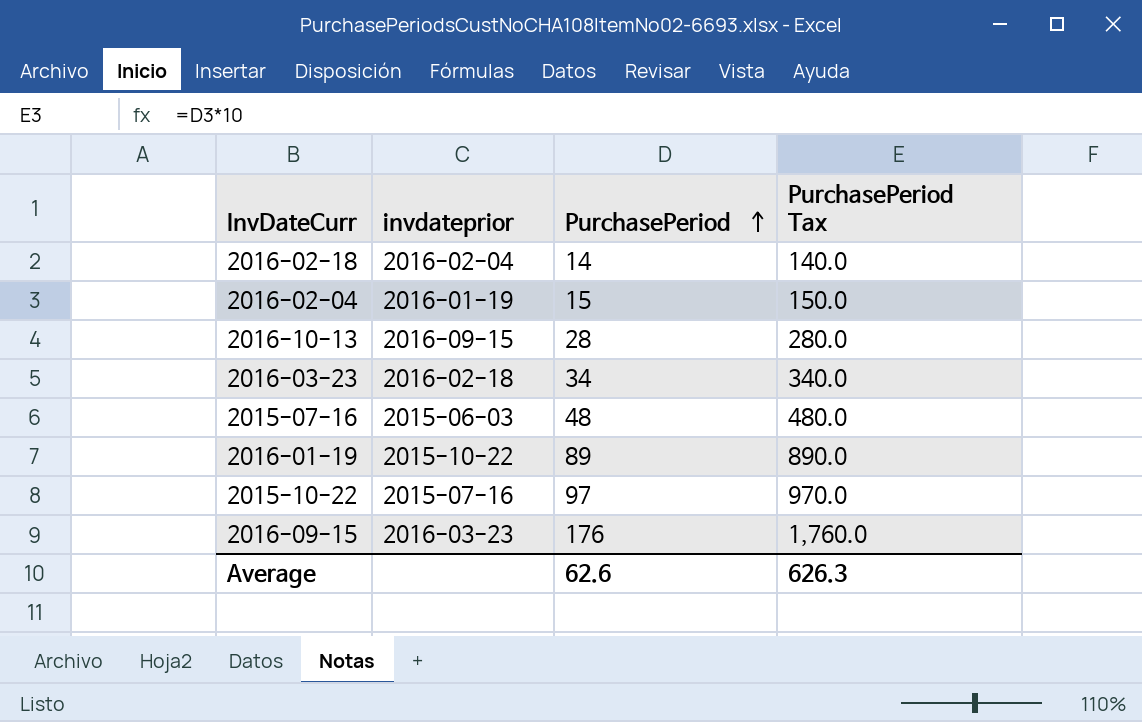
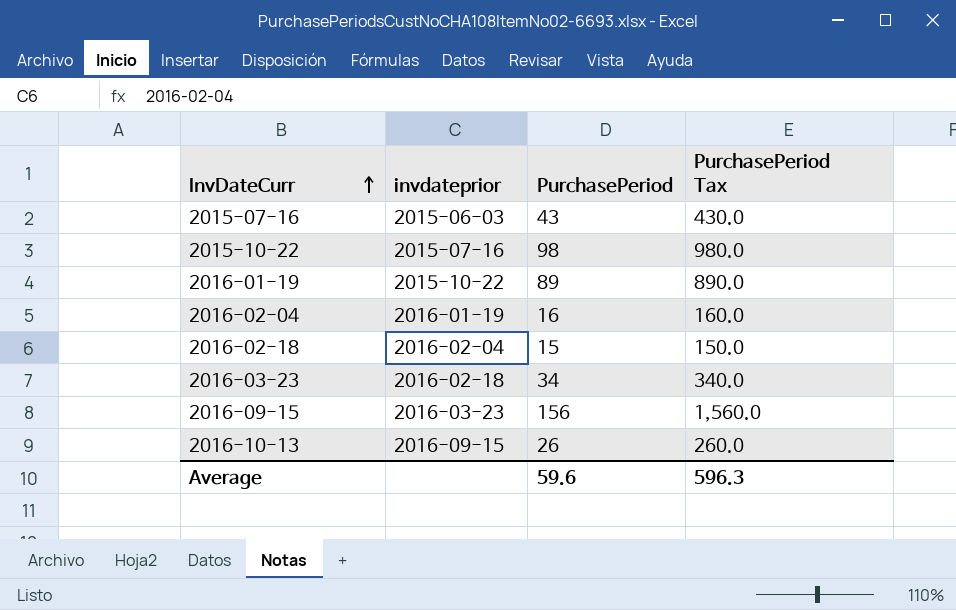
row order: PurchasePeriod ascending -> InvDateCurr ascending
2015-07-16 | PurchasePeriod: 48 -> 43
2015-07-16 | PurchasePeriod Tax: 480.0 -> 430.0
2015-10-22 | PurchasePeriod: 97 -> 98
2015-10-22 | PurchasePeriod Tax: 970.0 -> 980.0
2016-02-04 | PurchasePeriod: 15 -> 16
2016-02-04 | PurchasePeriod Tax: 150.0 -> 160.0
2016-02-18 | PurchasePeriod: 14 -> 15
2016-02-18 | PurchasePeriod Tax: 140.0 -> 150.0
2016-09-15 | PurchasePeriod: 176 -> 156
2016-09-15 | PurchasePeriod Tax: 1,760.0 -> 1,560.0
2016-10-13 | PurchasePeriod: 28 -> 26
2016-10-13 | PurchasePeriod Tax: 280.0 -> 260.0
Average | PurchasePeriod: 62.6 -> 59.6
Average | PurchasePeriod Tax: 626.3 -> 596.3

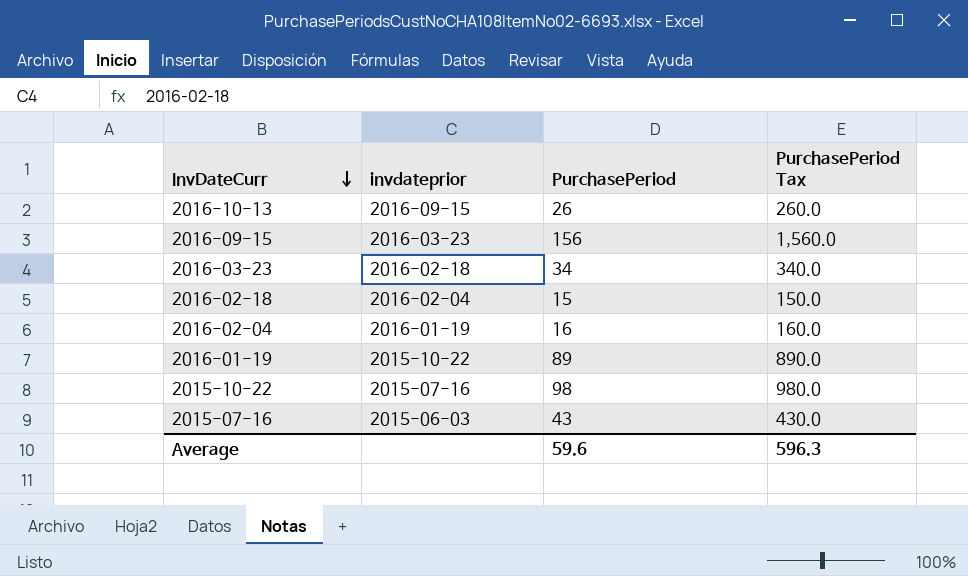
row order: InvDateCurr ascending -> InvDateCurr descending

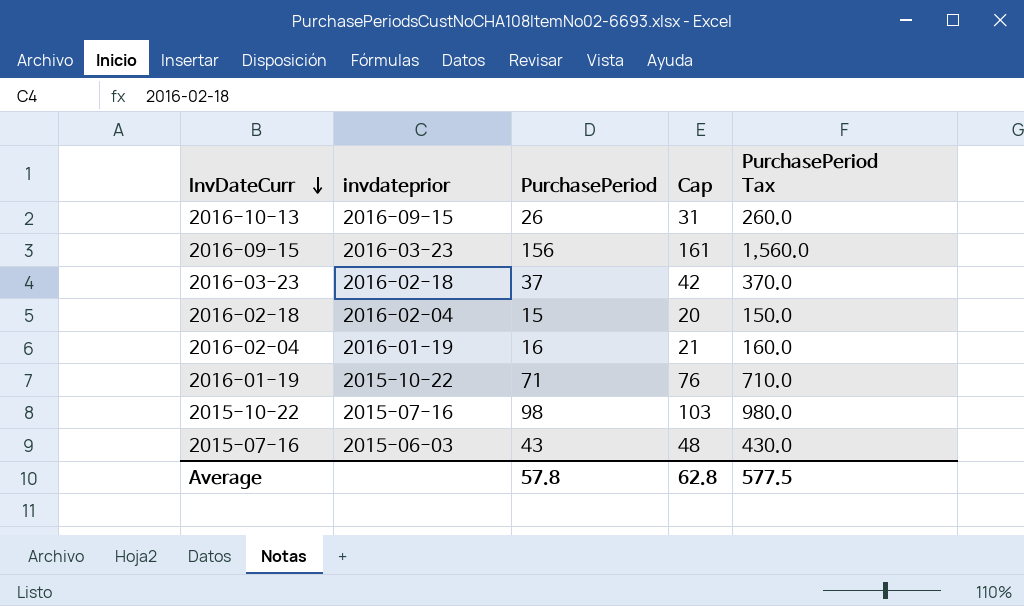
column Cap | formula: none -> [PurchasePeriod] + 5
2016-03-23 | PurchasePeriod: 34 -> 37
2016-03-23 | PurchasePeriod Tax: 340.0 -> 370.0
2016-01-19 | PurchasePeriod: 89 -> 71
2016-01-19 | PurchasePeriod Tax: 890.0 -> 710.0
Average | PurchasePeriod: 59.6 -> 57.8
Average | PurchasePeriod Tax: 596.3 -> 577.5

